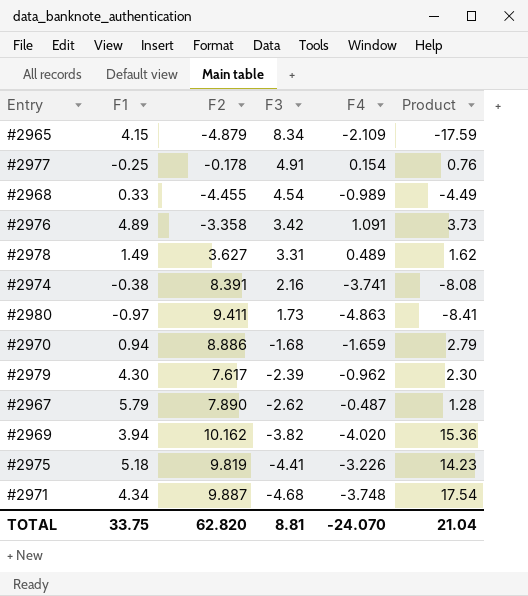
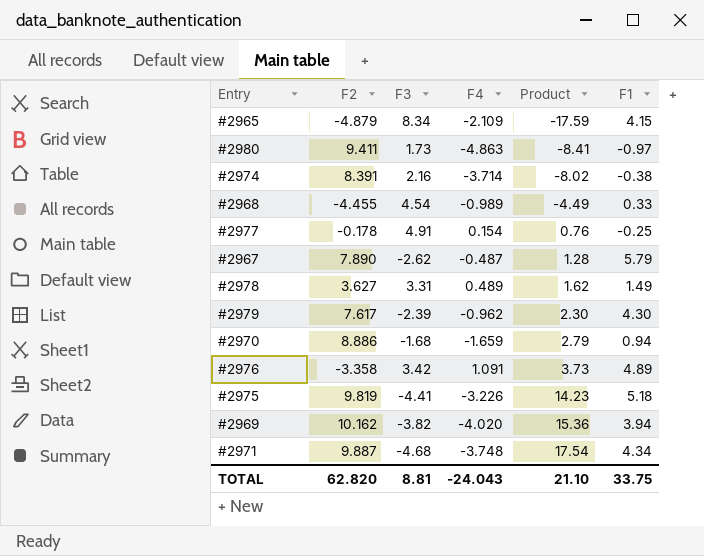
row order: F3 descending -> Product ascending
column F1 | position: 2 -> 6
#2974 | F4: -3.741 -> -3.714
#2974 | Product: -8.08 -> -8.02
TOTAL | F4: -24.070 -> -24.043
TOTAL | Product: 21.04 -> 21.10

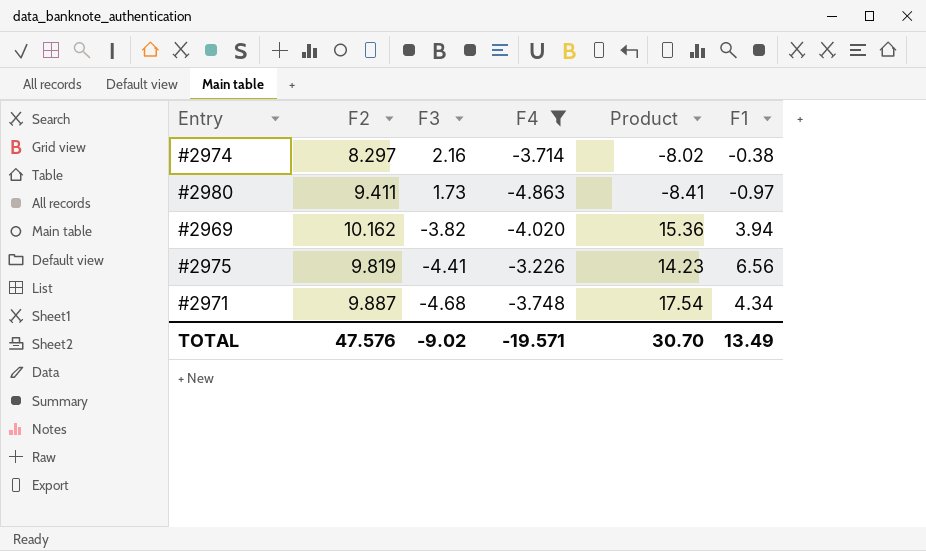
filter: none -> F4 <= -3.226
row order: Product ascending -> F3 descending
#2974 | F2: 8.391 -> 8.297
#2975 | F1: 5.18 -> 6.56
TOTAL | F2: 62.820 -> 47.576
TOTAL | F3: 8.81 -> -9.02
TOTAL | F4: -24.043 -> -19.571
TOTAL | Product: 21.10 -> 30.70
TOTAL | F1: 33.75 -> 13.49

